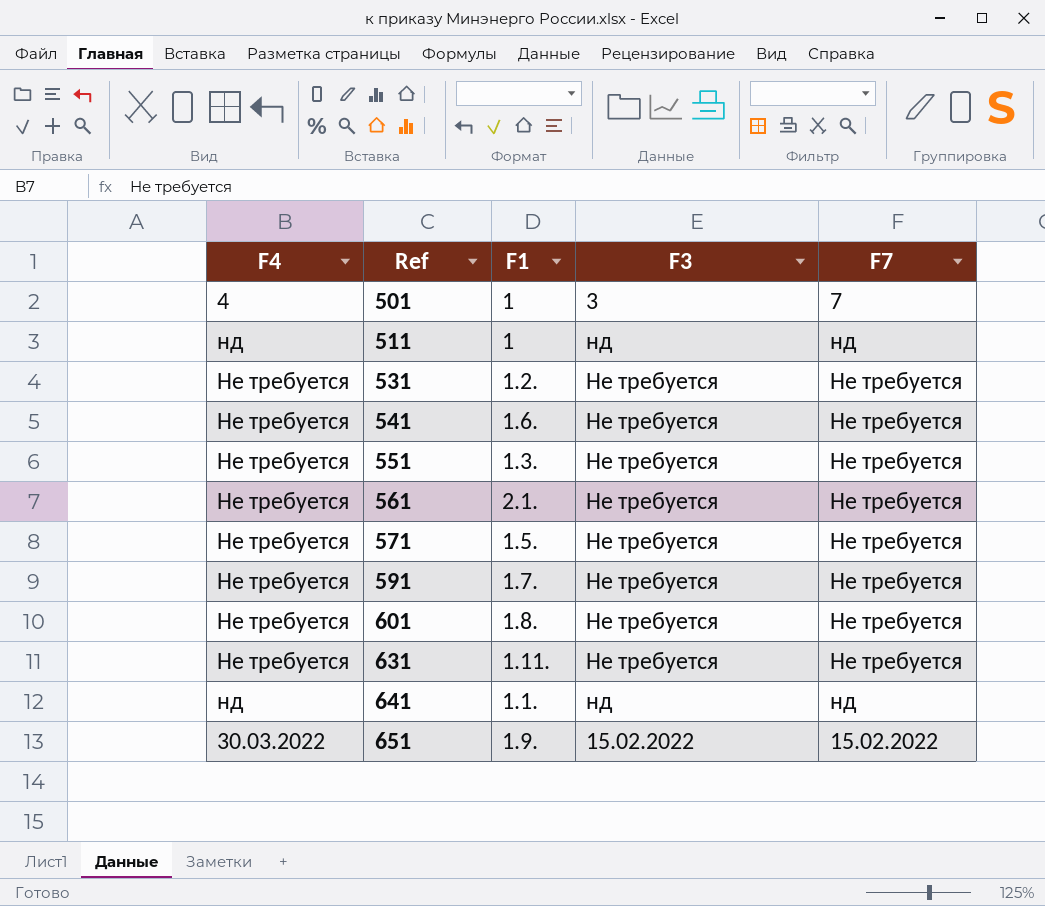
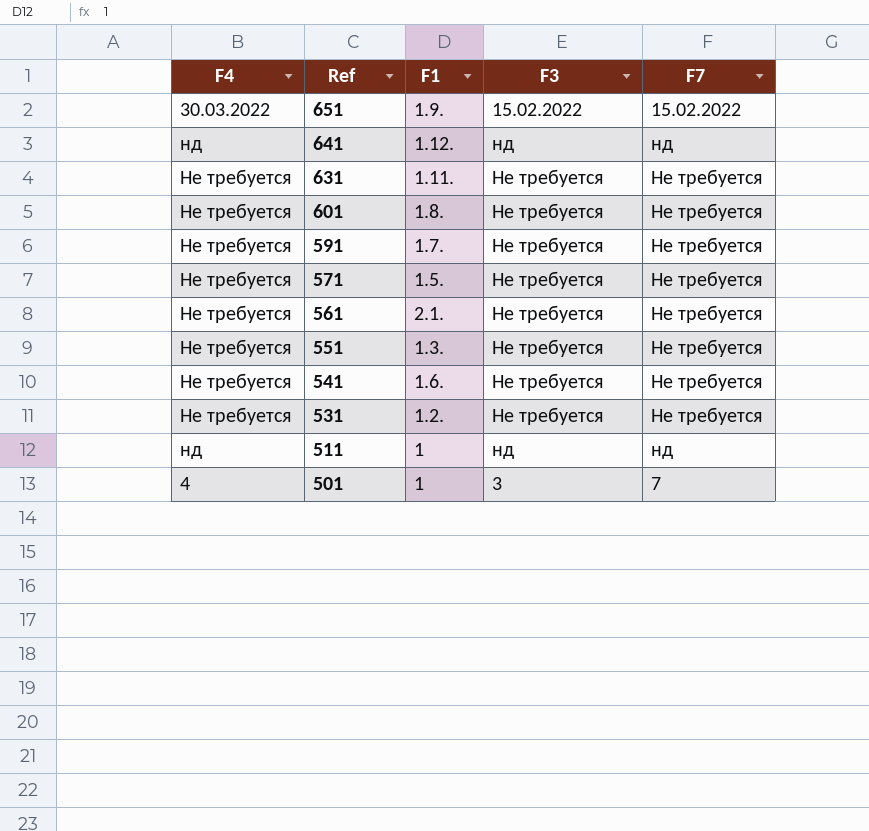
row order: Ref ascending -> Ref descending
641 | F1: 1.1. -> 1.12.

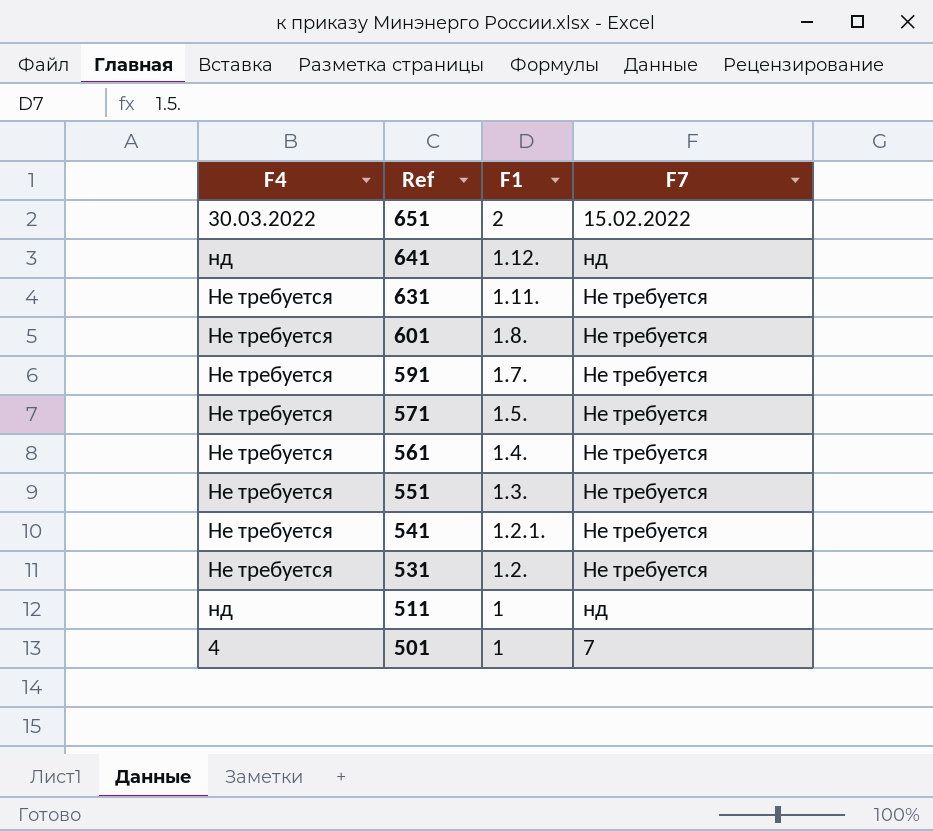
column F3 | position: 4 -> none
651 | F1: 1.9. -> 2
561 | F1: 2.1. -> 1.4.
541 | F1: 1.6. -> 1.2.1.

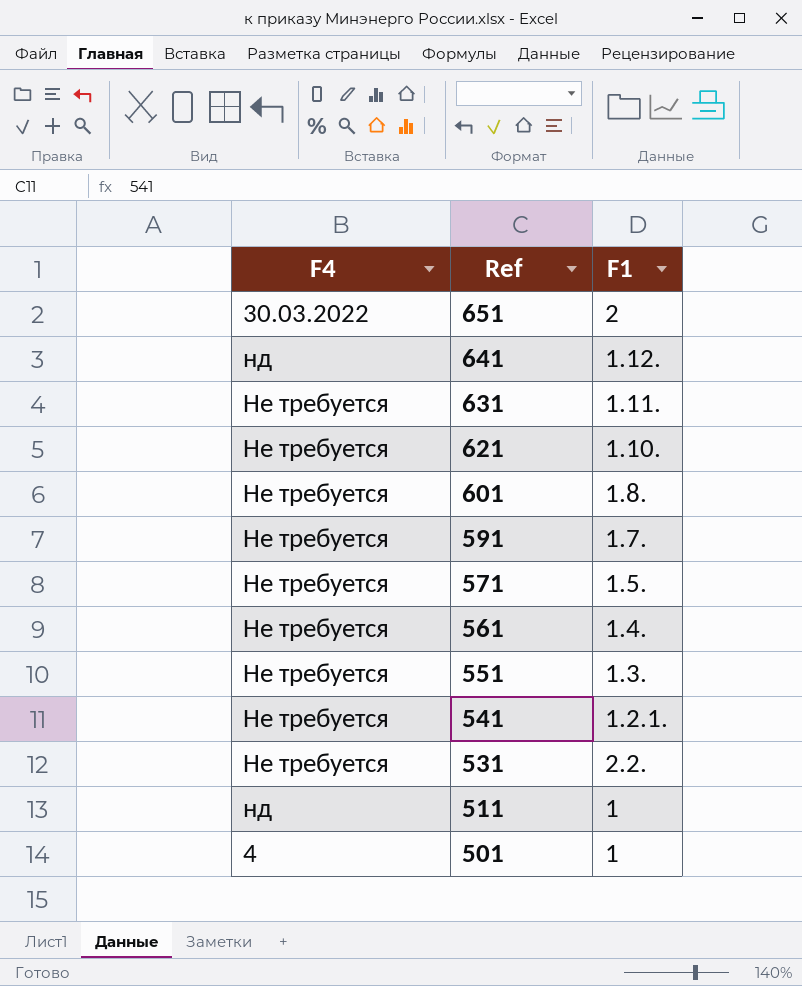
column F7 | position: 4 -> none
row 621: none -> Не требуется | 1.10.
531 | F1: 1.2. -> 2.2.

